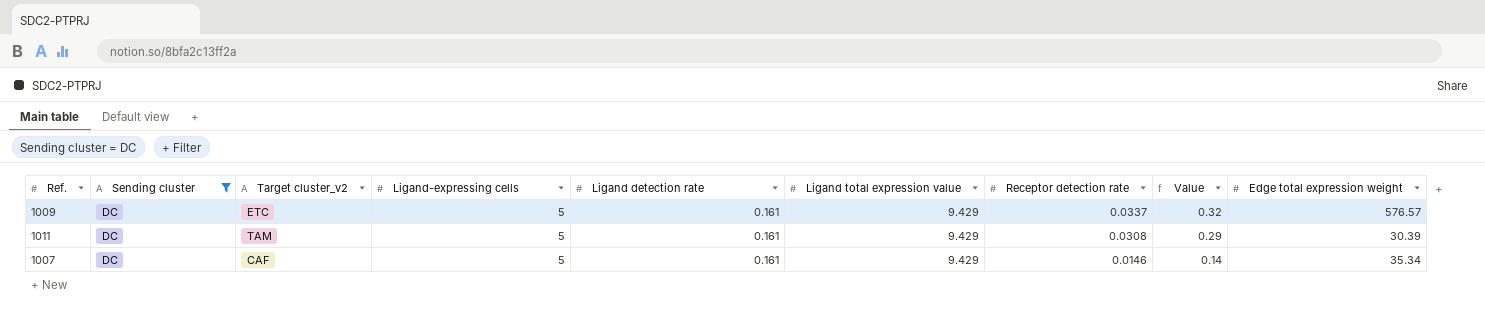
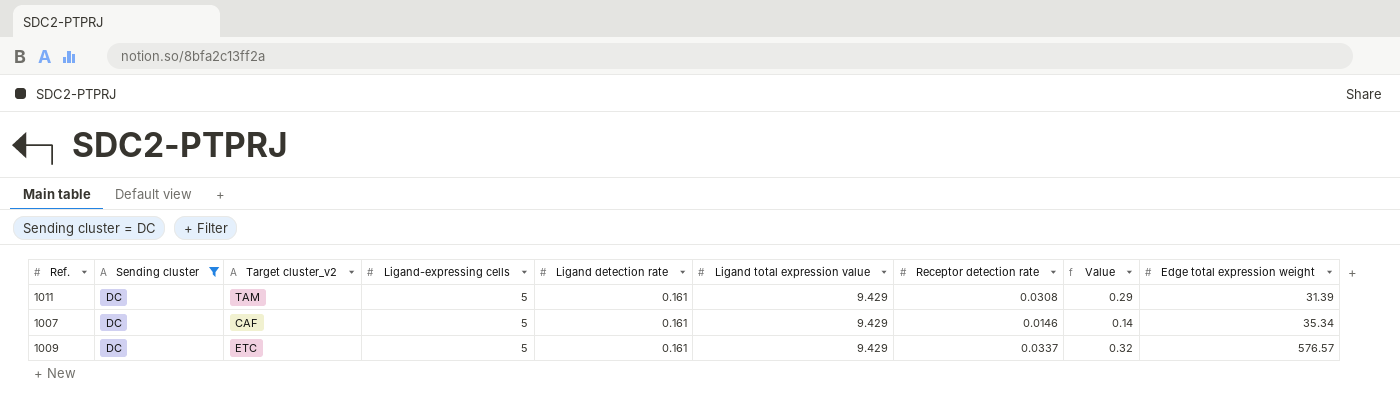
row order: Receptor detection rate descending -> Edge total expression weight ascending
1011 | Edge total expression weight: 30.39 -> 31.39

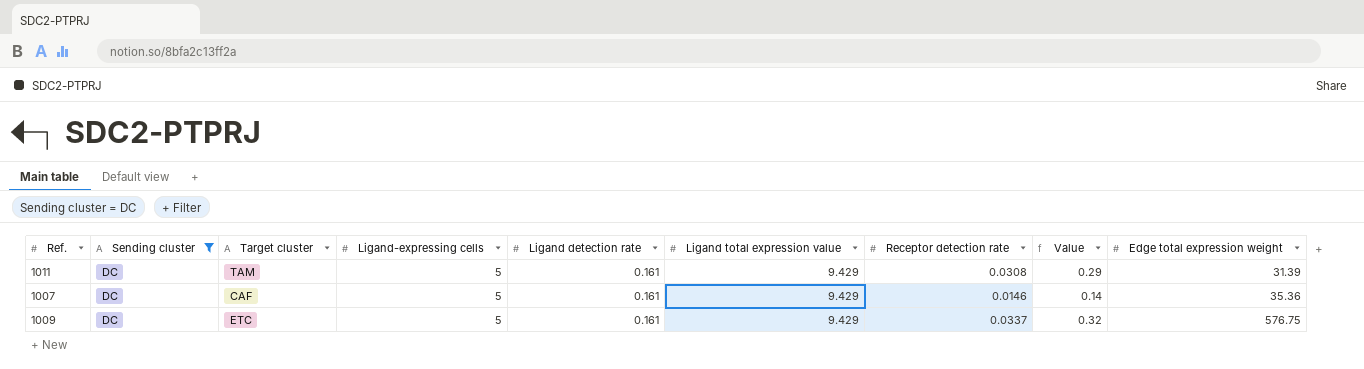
column name: Target cluster_v2 -> Target cluster
1007 | Edge total expression weight: 35.34 -> 35.36
1009 | Edge total expression weight: 576.57 -> 576.75

